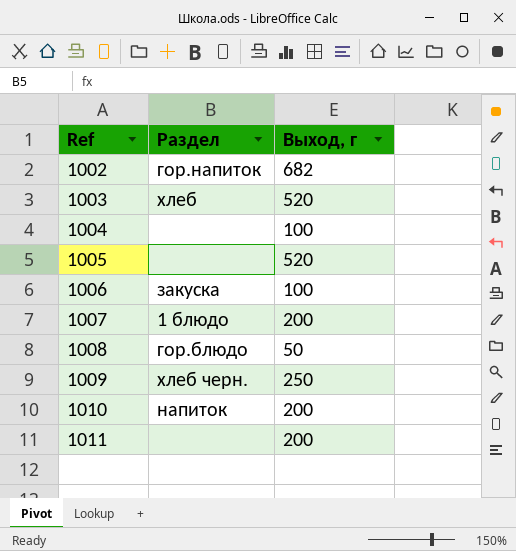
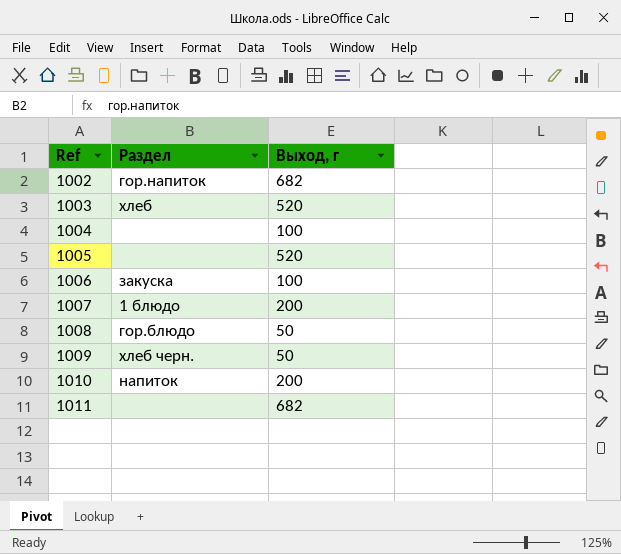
1009 | Выход, г: 250 -> 50
1011 | Выход, г: 200 -> 682

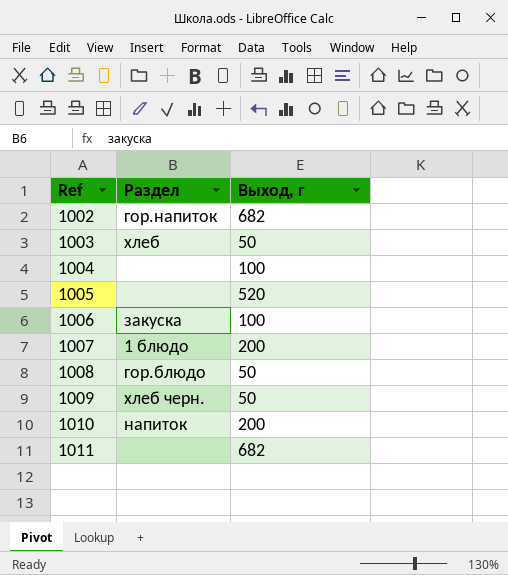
1003 | Выход, г: 520 -> 50

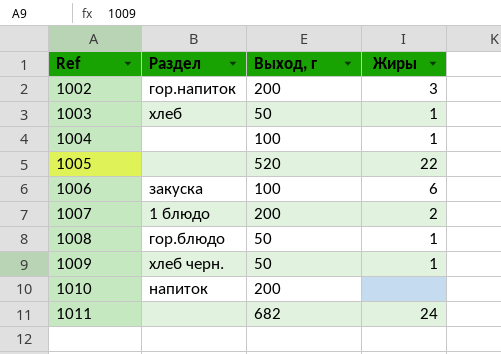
column Жиры | position: none -> 4
1002 | Выход, г: 682 -> 200

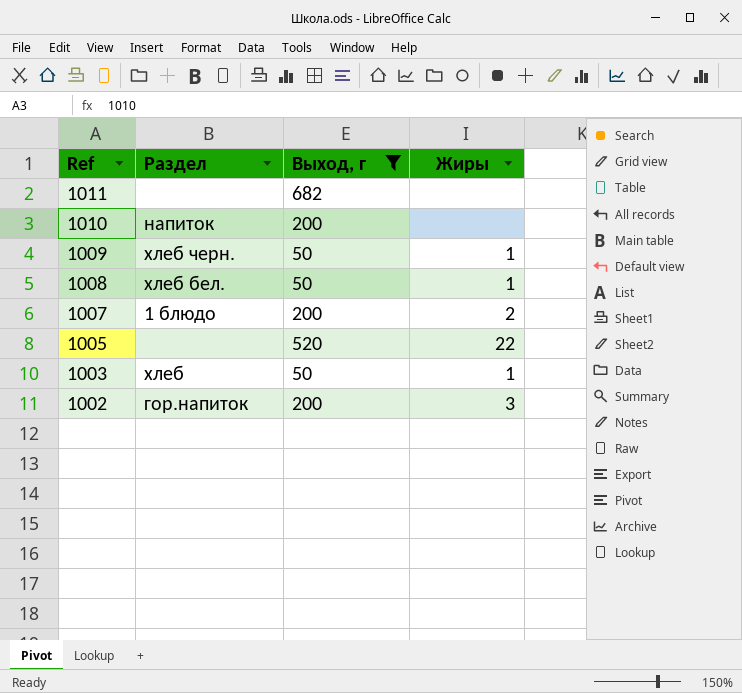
filter: none -> Выход, г != 100
row order: Ref ascending -> Ref descending
1011 | Жиры: 24 -> none
1008 | Раздел: гор.блюдо -> хлеб бел.

